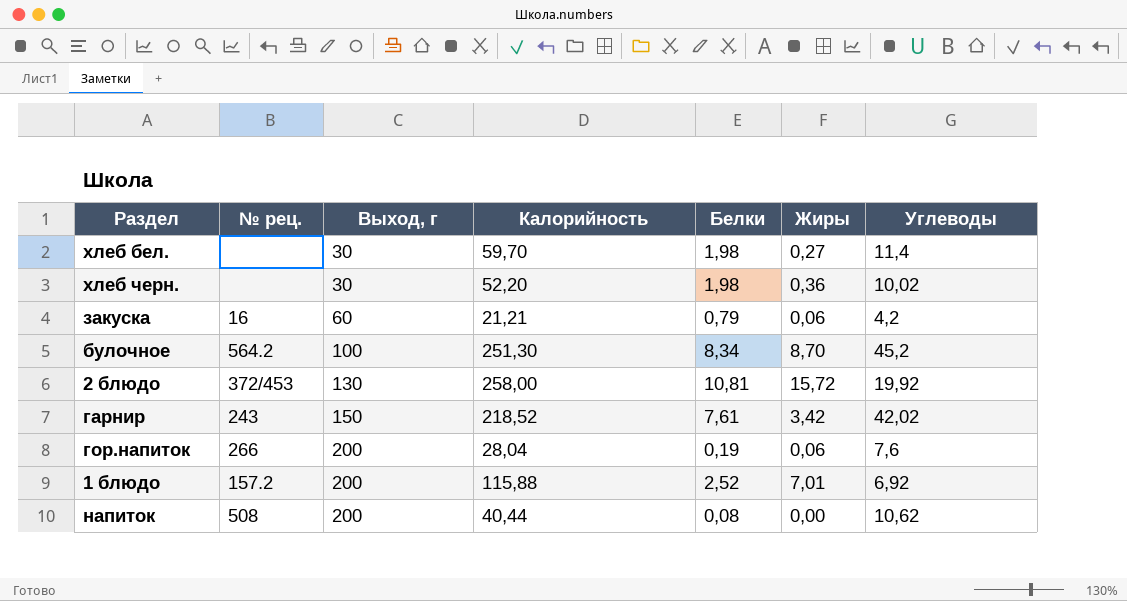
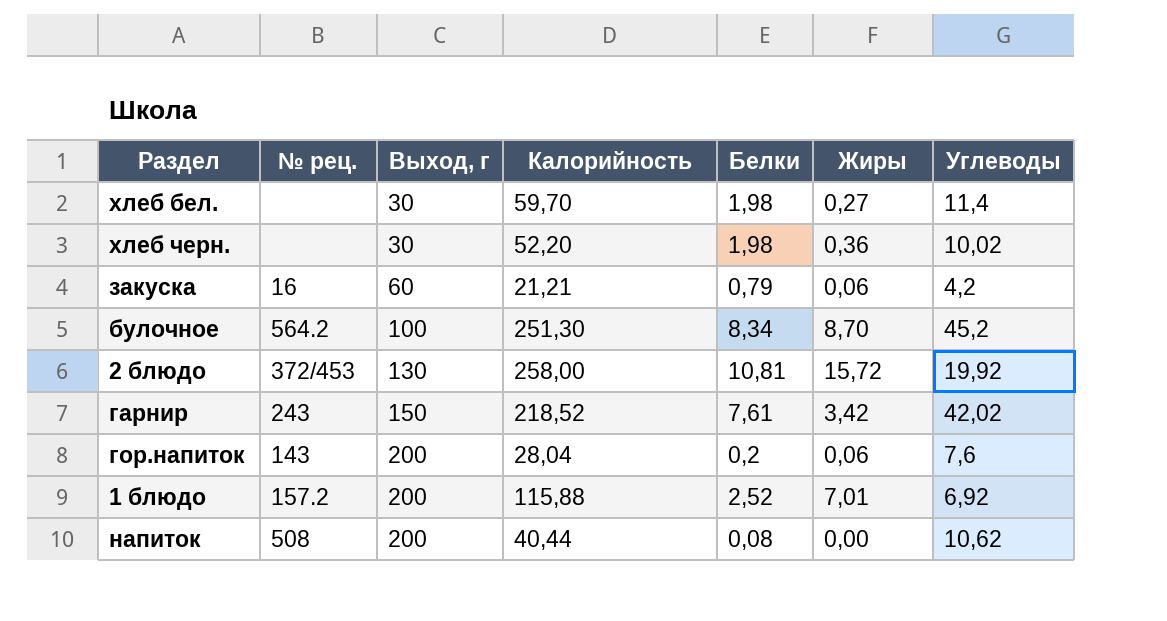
гор.напиток | № рец.: 266 -> 143
гор.напиток | Белки: 0,19 -> 0,2

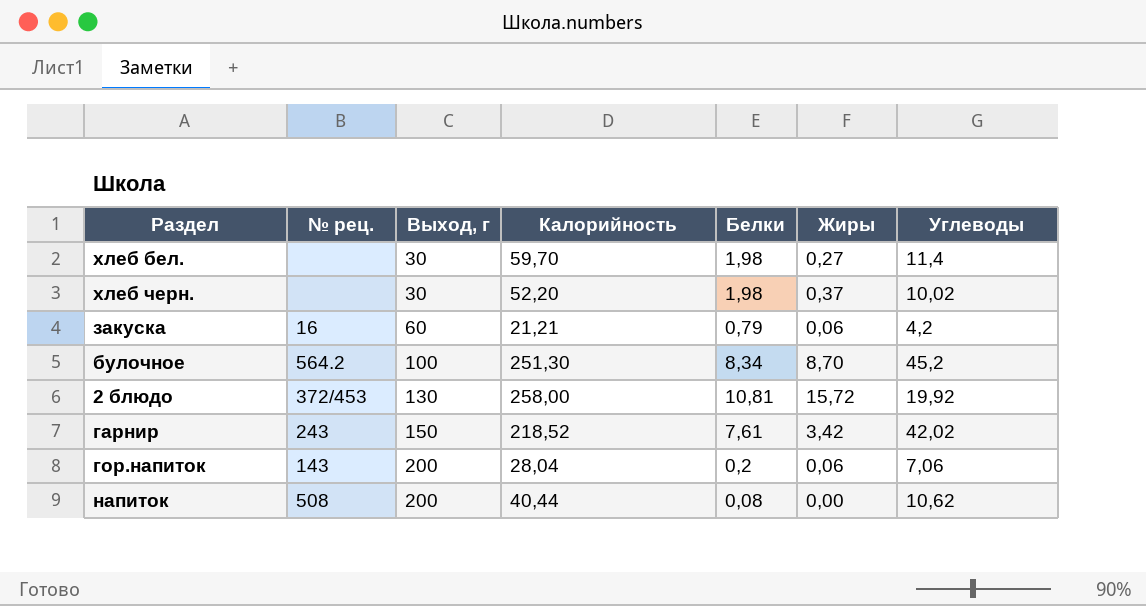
row 1 блюдо: 157.2 | 200 | 115,88 | 2,52 | 7,01 | 6,92 -> none
хлеб черн. | Жиры: 0,36 -> 0,37
гор.напиток | Углеводы: 7,6 -> 7,06

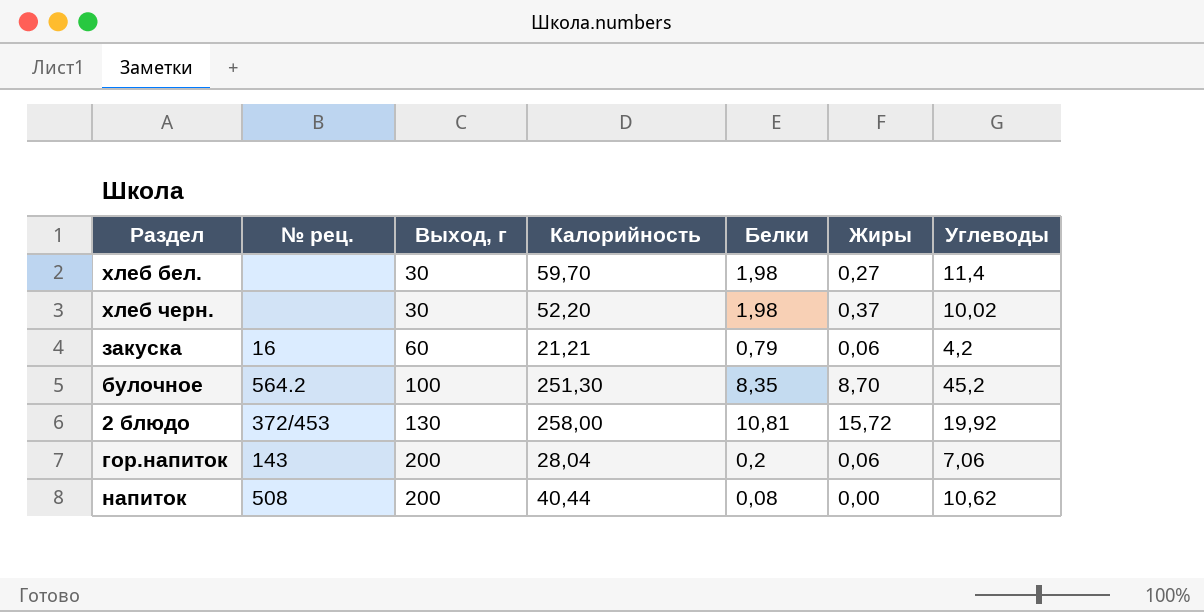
row гарнир: 243 | 150 | 218,52 | 7,61 | 3,42 | 42,02 -> none
булочное | Белки: 8,34 -> 8,35

